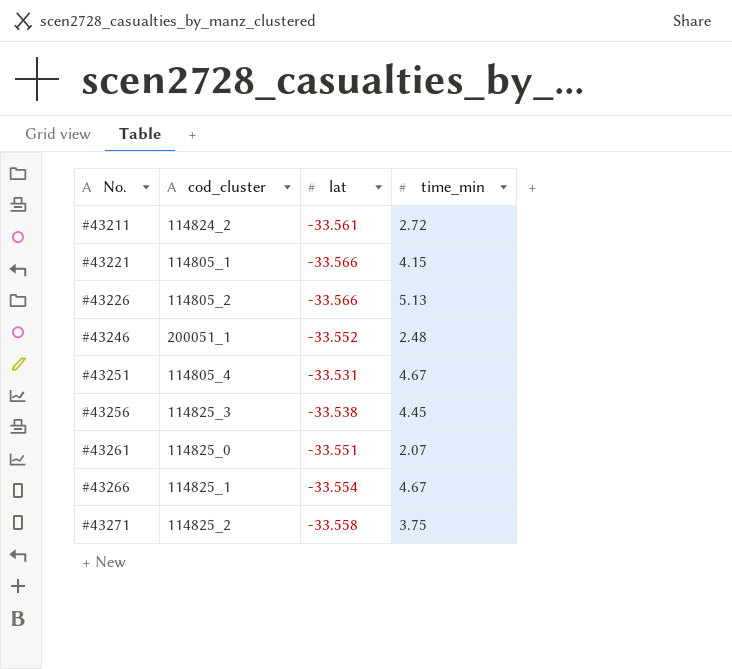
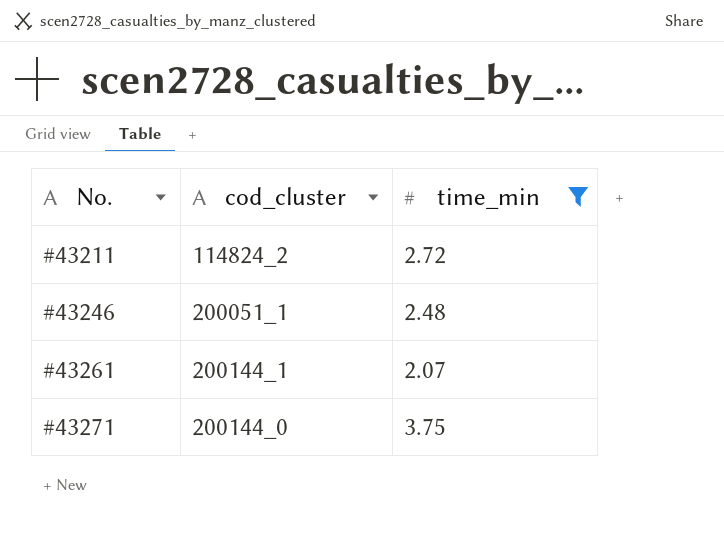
filter: none -> time_min <= 3.75
column lat | position: 3 -> none
#43261 | cod_cluster: 114825_0 -> 200144_1
#43271 | cod_cluster: 114825_2 -> 200144_0

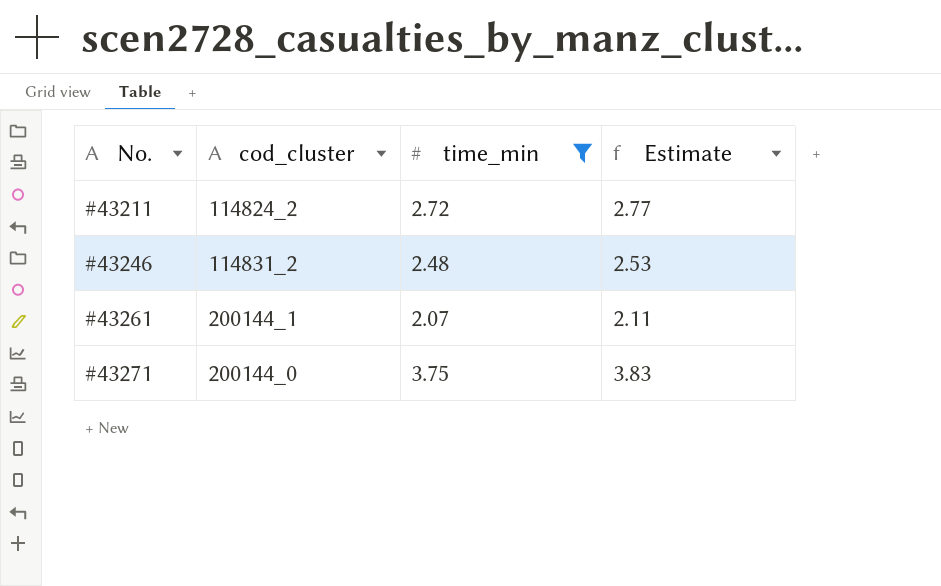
column Estimate | formula: none -> [time_min] * 1.02
#43246 | cod_cluster: 200051_1 -> 114831_2

